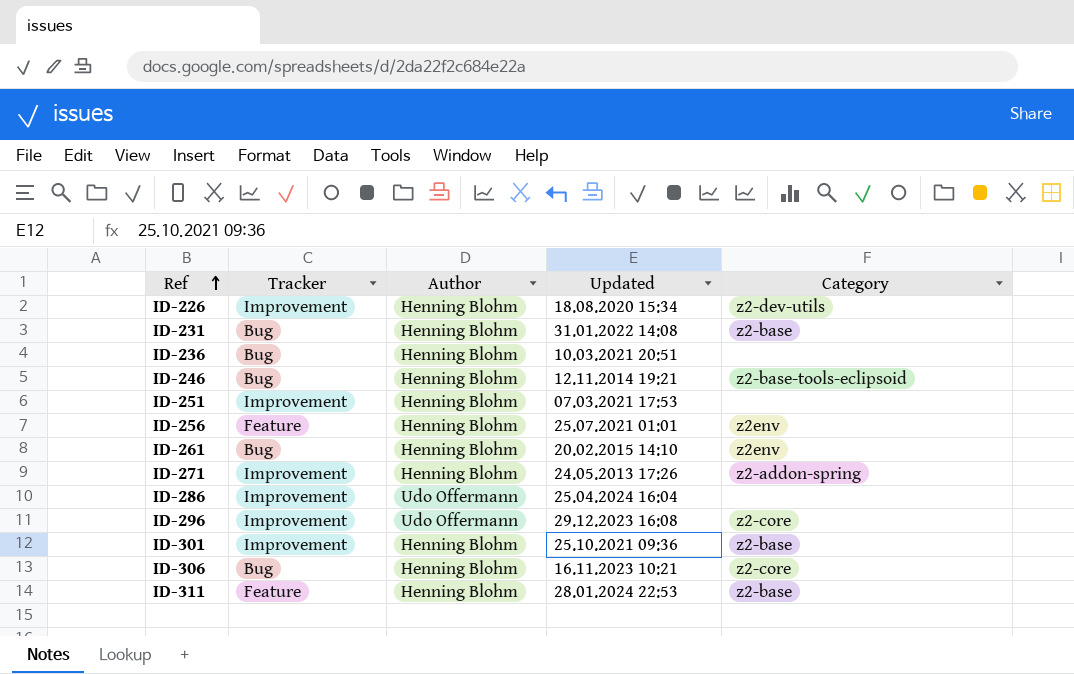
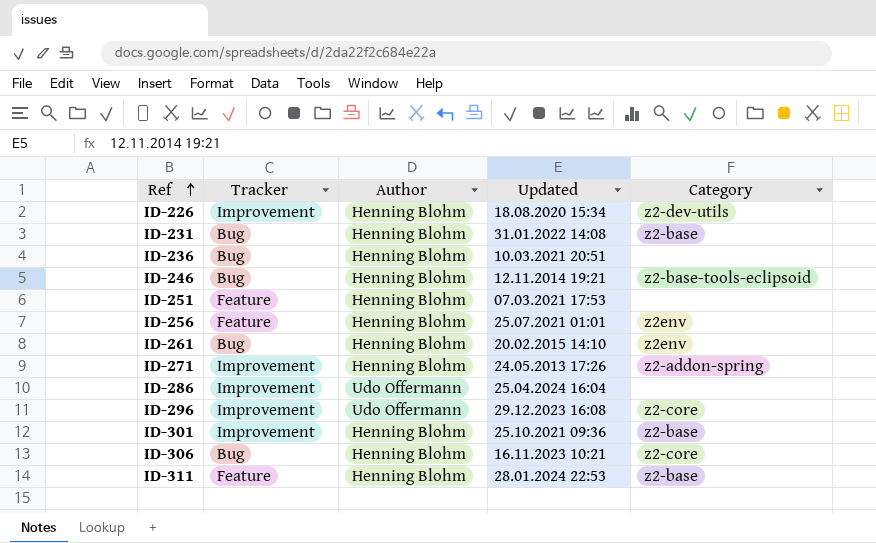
ID-251 | Tracker: Improvement -> Feature

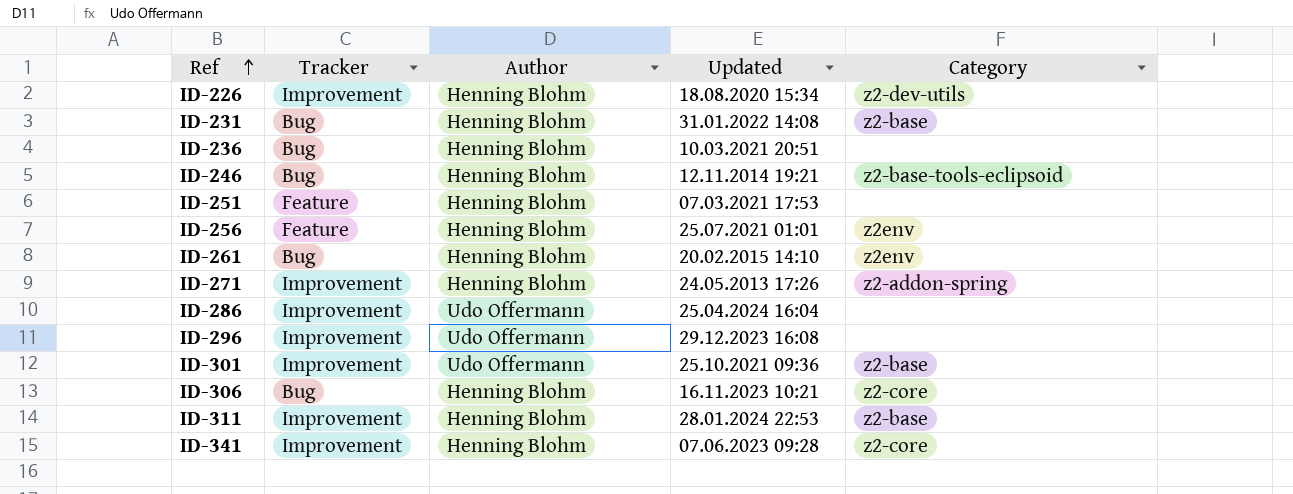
ID-296 | Category: z2-core -> none
ID-301 | Author: Henning Blohm -> Udo Offermann
ID-311 | Tracker: Feature -> Improvement
row ID-341: none -> Improvement | Henning Blohm | 07.06.2023 09:28 | z2-core

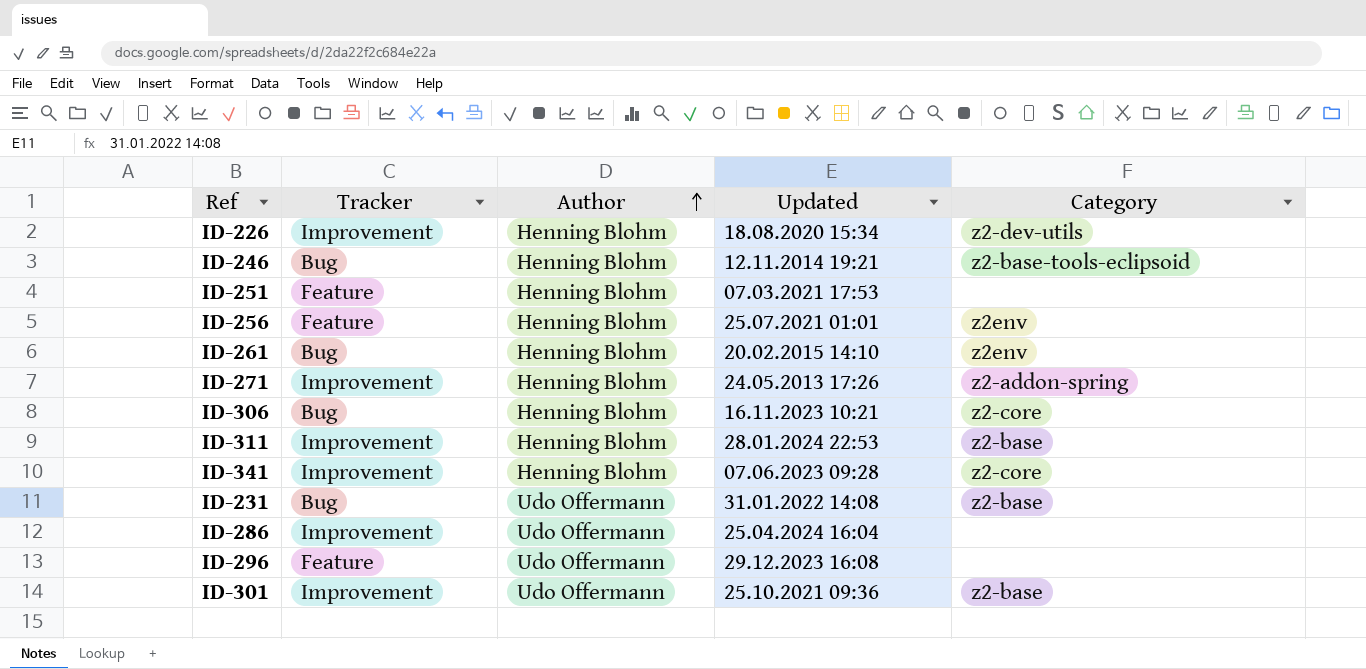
row order: Ref ascending -> Author ascending
row ID-236: Bug | Henning Blohm | 10.03.2021 20:51 | none -> none
ID-231 | Author: Henning Blohm -> Udo Offermann
ID-296 | Tracker: Improvement -> Feature

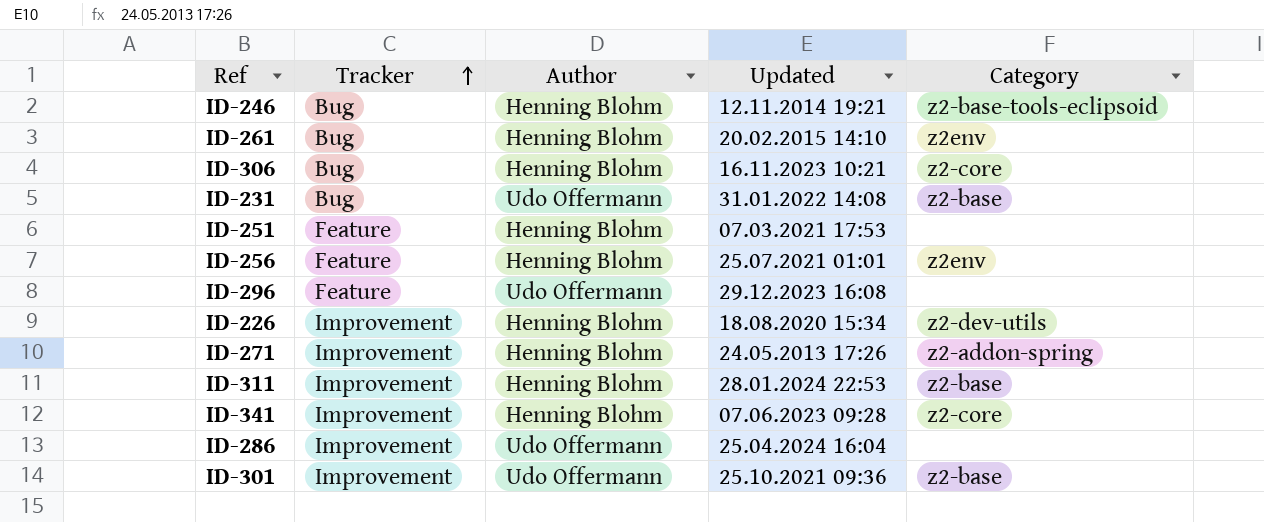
row order: Author ascending -> Tracker ascending

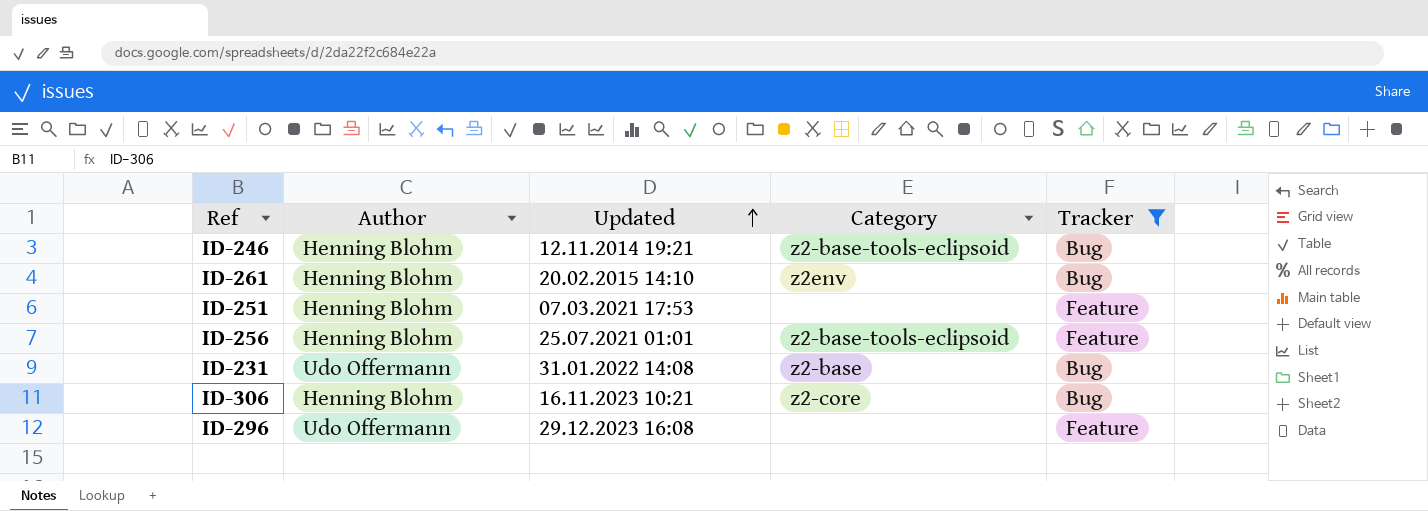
filter: none -> Tracker != Improvement
row order: Tracker ascending -> Updated ascending
column Tracker | position: 2 -> 5
ID-256 | Category: z2env -> z2-base-tools-eclipsoid

